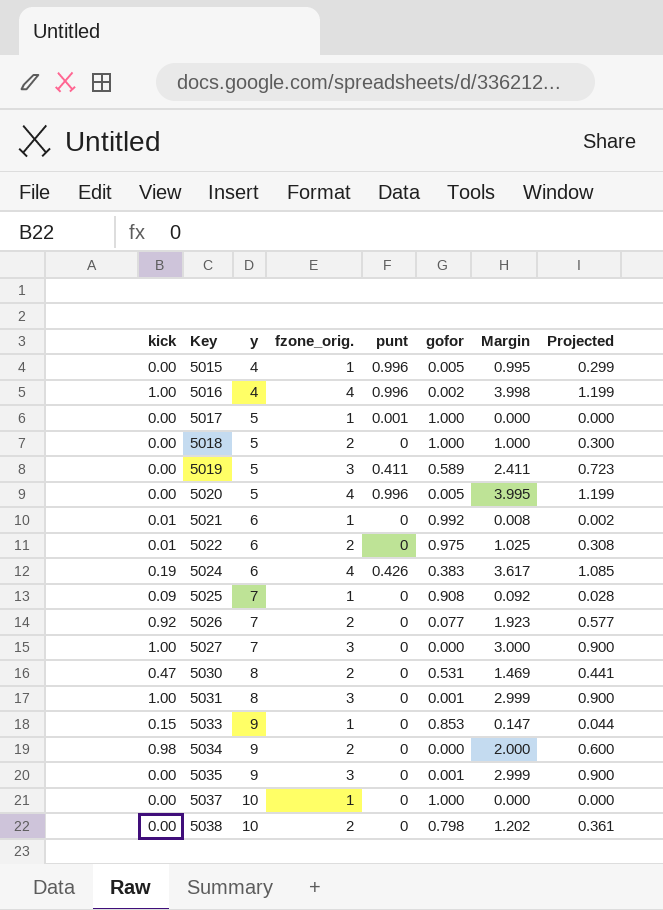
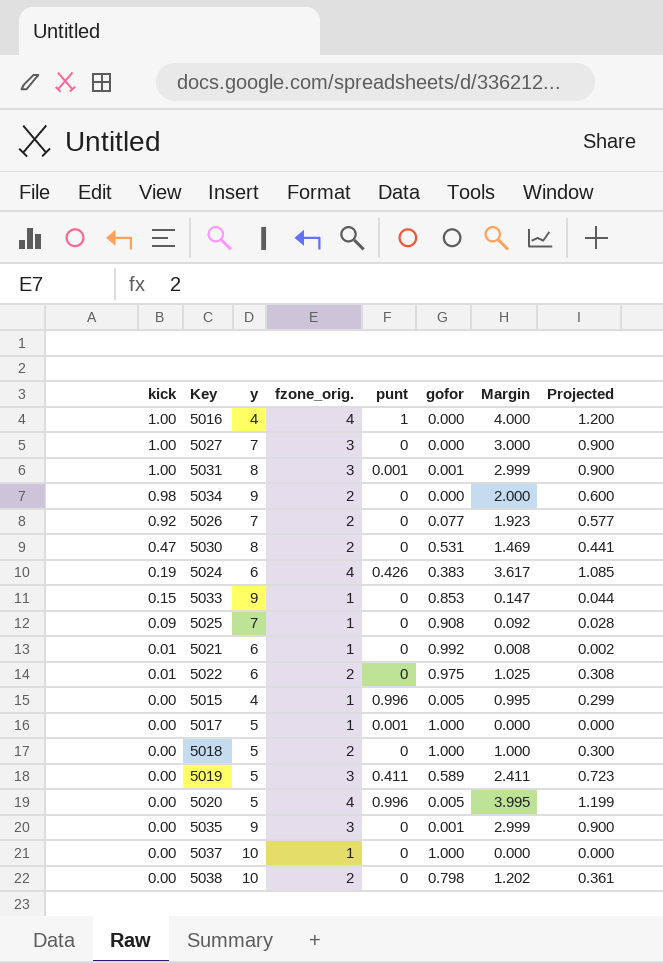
row order: Key ascending -> kick descending
5016 | punt: 0.996 -> 1
5016 | gofor: 0.002 -> 0.000
5016 | Margin: 3.998 -> 4.000
5016 | Projected: 1.199 -> 1.200
5031 | punt: 0 -> 0.001

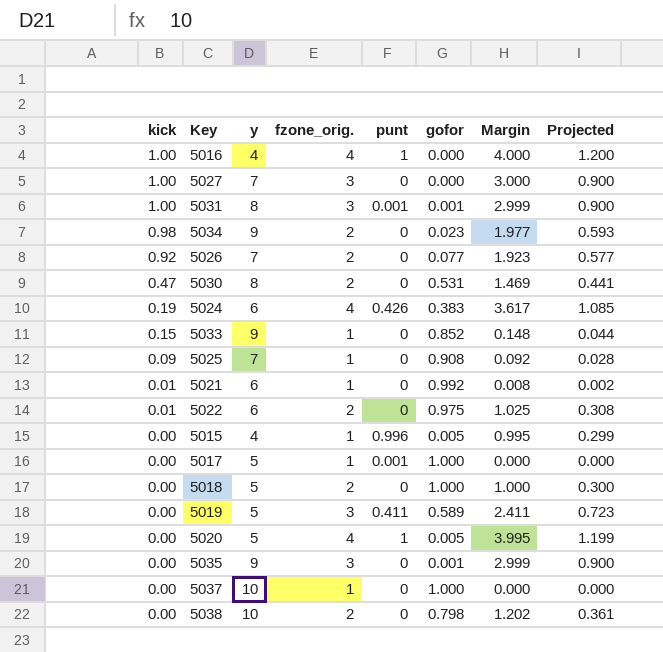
5034 | gofor: 0.000 -> 0.023
5034 | Margin: 2.000 -> 1.977
5034 | Projected: 0.600 -> 0.593
5033 | gofor: 0.853 -> 0.852
5033 | Margin: 0.147 -> 0.148
5020 | punt: 0.996 -> 1

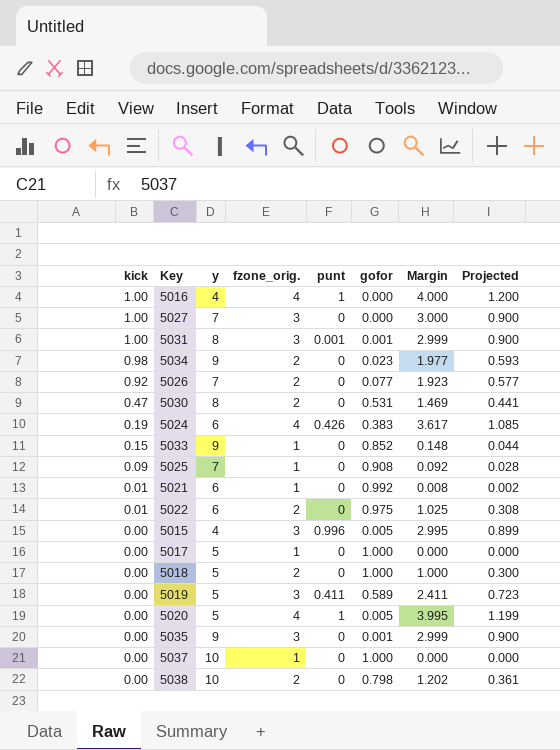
5015 | fzone_orig.: 1 -> 3
5015 | Margin: 0.995 -> 2.995
5015 | Projected: 0.299 -> 0.899
5017 | punt: 0.001 -> 0

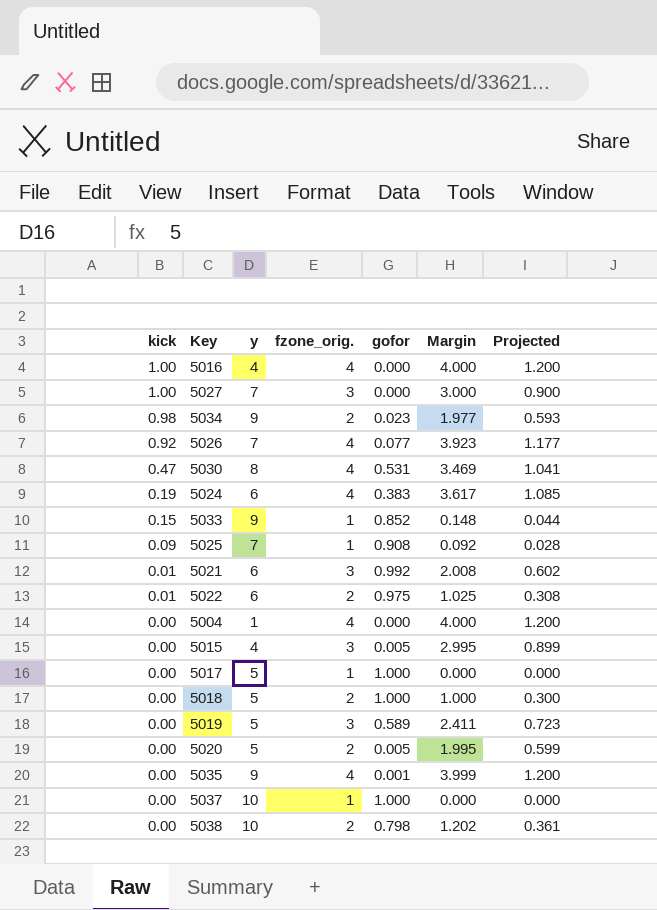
column punt | position: 5 -> none
row 5031: 1.00 | 8 | 3 | 0.001 | 0.001 | 2.999 | 0.900 -> none
5026 | fzone_orig.: 2 -> 4
5026 | Margin: 1.923 -> 3.923
5026 | Projected: 0.577 -> 1.177
5030 | fzone_orig.: 2 -> 4
5030 | Margin: 1.469 -> 3.469
5030 | Projected: 0.441 -> 1.041
5021 | fzone_orig.: 1 -> 3
5021 | Margin: 0.008 -> 2.008
5021 | Projected: 0.002 -> 0.602
row 5004: none -> 0.00 | 1 | 4 | 0.000 | 4.000 | 1.200
5020 | fzone_orig.: 4 -> 2
5020 | Margin: 3.995 -> 1.995
5020 | Projected: 1.199 -> 0.599
5035 | fzone_orig.: 3 -> 4
5035 | Margin: 2.999 -> 3.999
5035 | Projected: 0.900 -> 1.200

